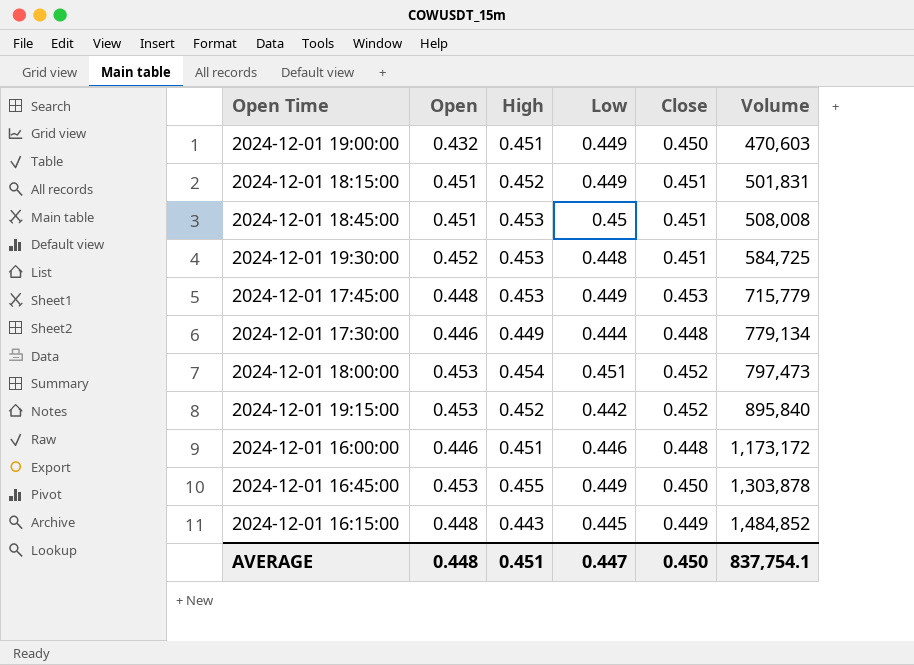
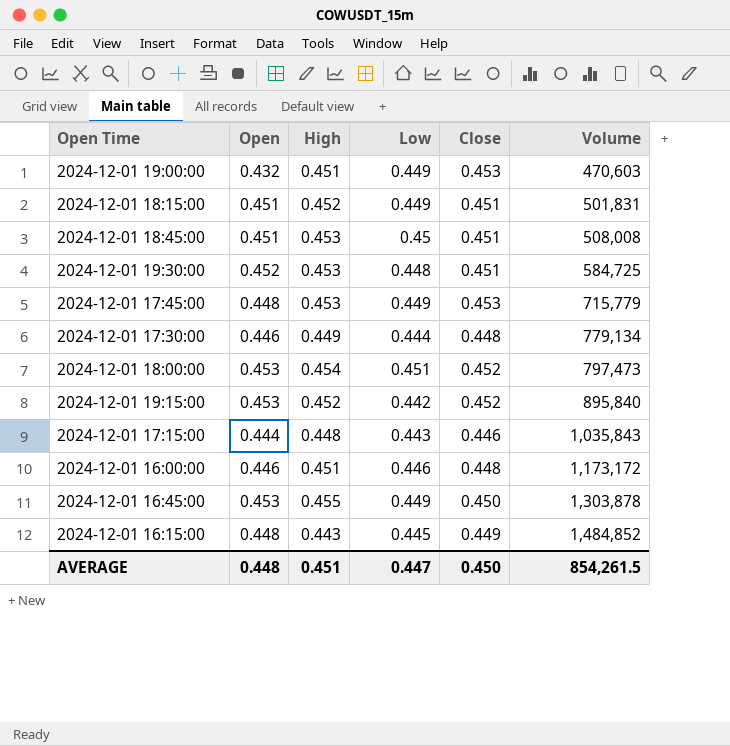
2024-12-01 19:00:00 | Close: 0.450 -> 0.453
row 2024-12-01 17:15:00: none -> 0.444 | 0.448 | 0.443 | 0.446 | 1,035,843
AVERAGE | Volume: 837,754.1 -> 854,261.5

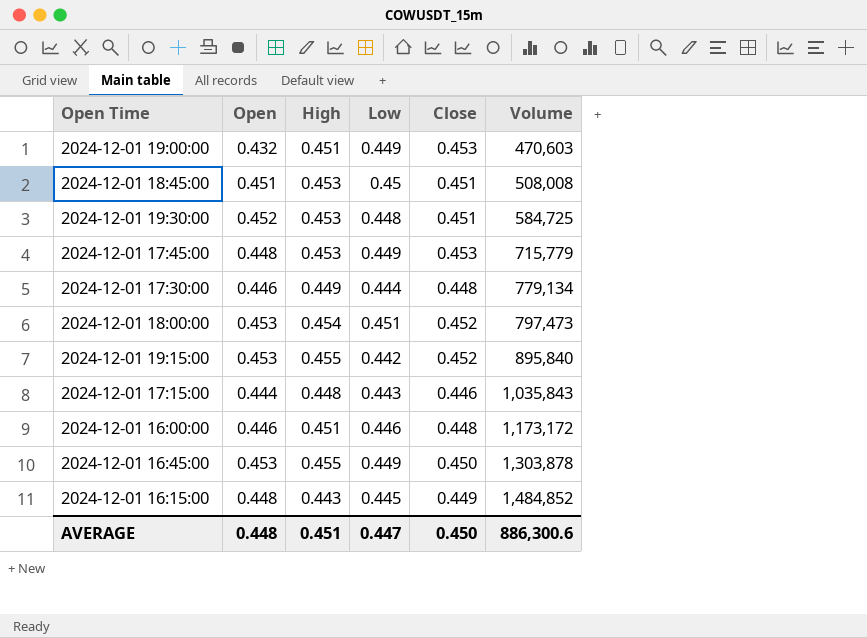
row 2024-12-01 18:15:00: 0.451 | 0.452 | 0.449 | 0.451 | 501,831 -> none
2024-12-01 19:15:00 | High: 0.452 -> 0.455
AVERAGE | Volume: 854,261.5 -> 886,300.6

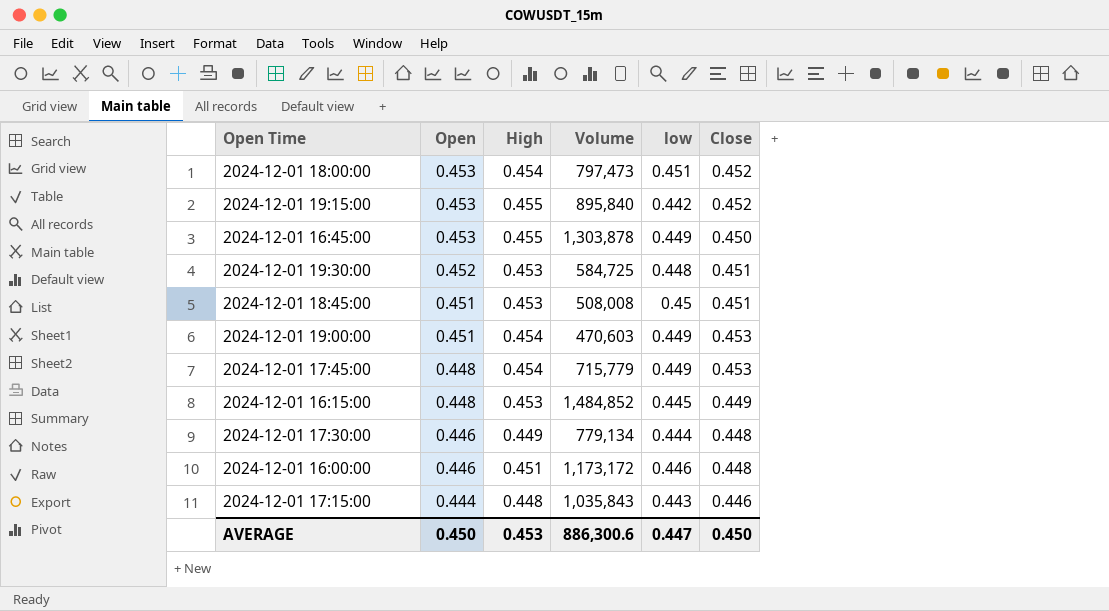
row order: Volume ascending -> Open descending
column Volume | position: 6 -> 4
column name: Low -> low
2024-12-01 19:00:00 | Open: 0.432 -> 0.451
2024-12-01 19:00:00 | High: 0.451 -> 0.454
2024-12-01 17:45:00 | High: 0.453 -> 0.454
2024-12-01 16:15:00 | High: 0.443 -> 0.453
AVERAGE | Open: 0.448 -> 0.450
AVERAGE | High: 0.451 -> 0.453

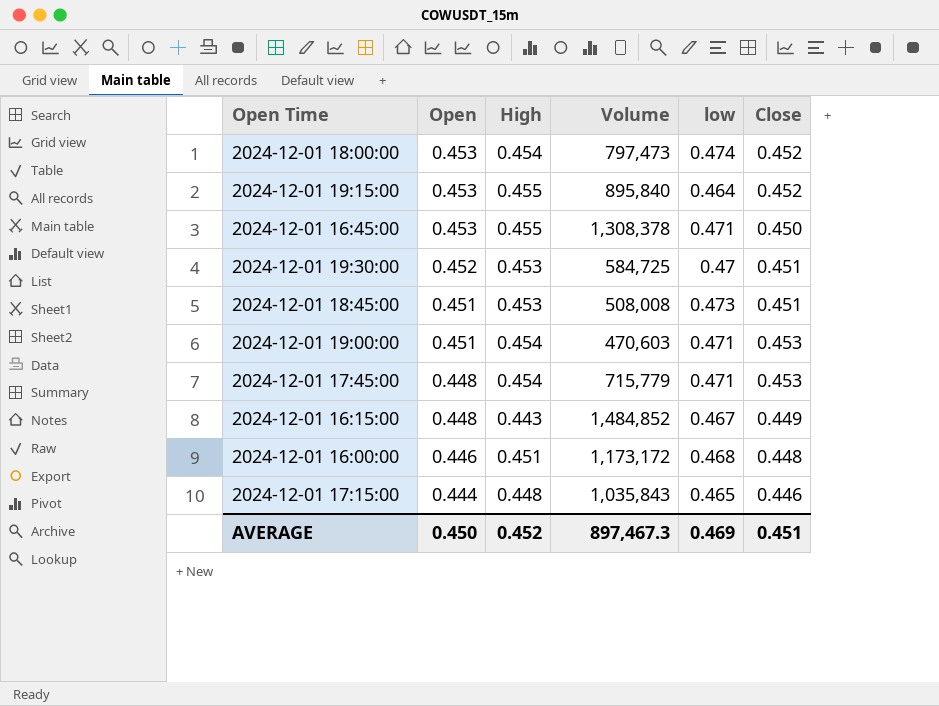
row 2024-12-01 17:30:00: 0.446 | 0.449 | 779,134 | 0.444 | 0.448 -> none
2024-12-01 18:00:00 | low: 0.451 -> 0.474
2024-12-01 19:15:00 | low: 0.442 -> 0.464
2024-12-01 16:45:00 | Volume: 1,303,878 -> 1,308,378
2024-12-01 16:45:00 | low: 0.449 -> 0.471
2024-12-01 19:30:00 | low: 0.448 -> 0.47
2024-12-01 18:45:00 | low: 0.45 -> 0.473
2024-12-01 19:00:00 | low: 0.449 -> 0.471
2024-12-01 17:45:00 | low: 0.449 -> 0.471
2024-12-01 16:15:00 | High: 0.453 -> 0.443
2024-12-01 16:15:00 | low: 0.445 -> 0.467
2024-12-01 16:00:00 | low: 0.446 -> 0.468
2024-12-01 17:15:00 | low: 0.443 -> 0.465
AVERAGE | High: 0.453 -> 0.452
AVERAGE | Volume: 886,300.6 -> 897,467.3
AVERAGE | low: 0.447 -> 0.469
AVERAGE | Close: 0.450 -> 0.451

